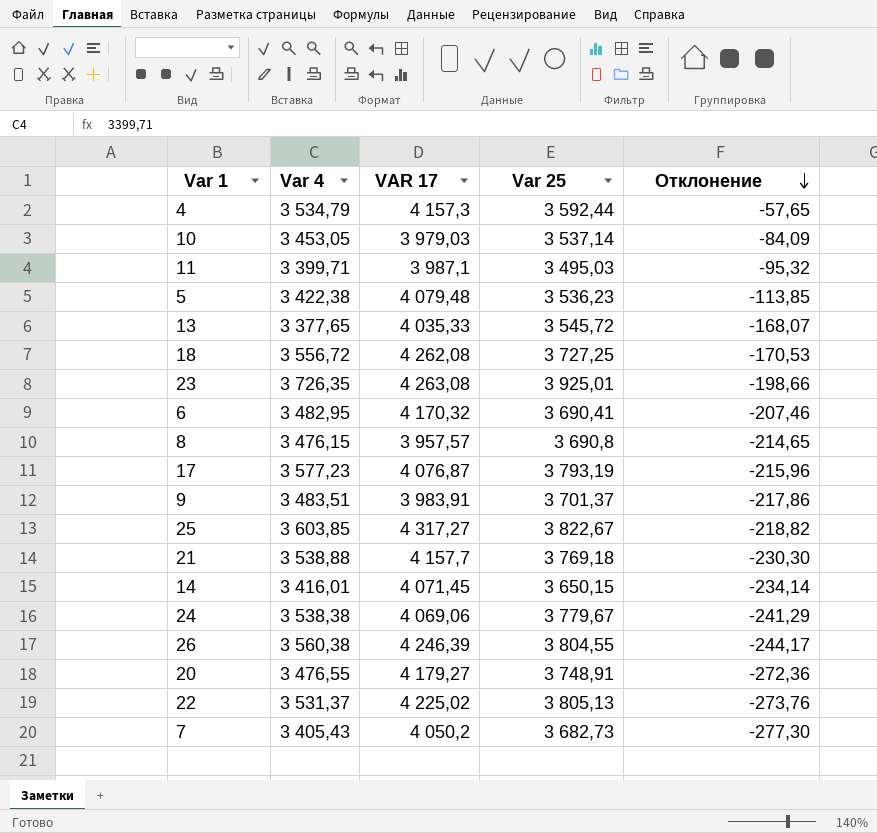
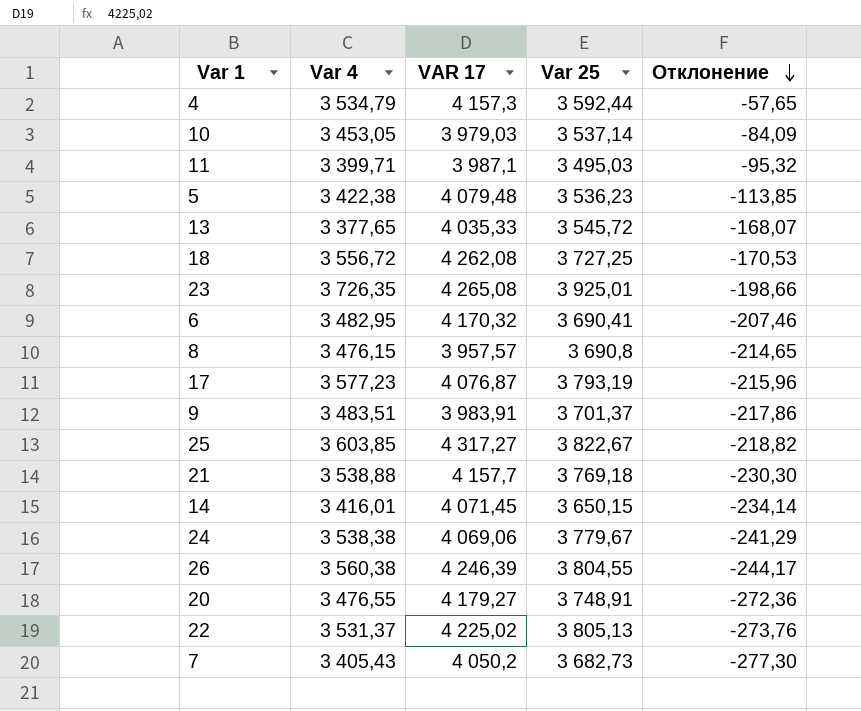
23 | VAR 17: 4 263,08 -> 4 265,08

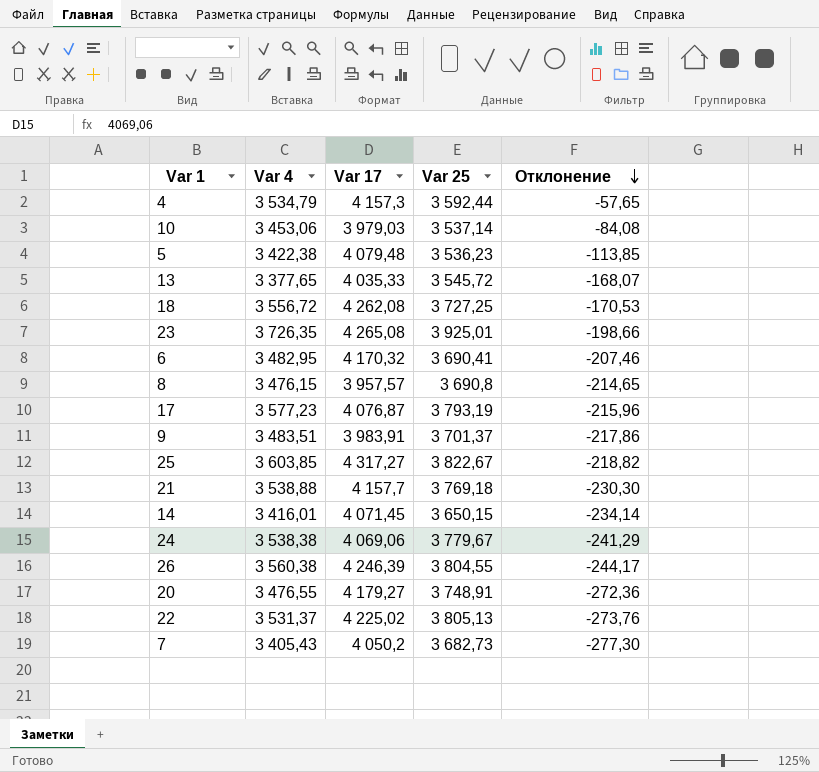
column name: VAR 17 -> Var 17
row 11: 3 399,71 | 3 987,1 | 3 495,03 | -95,32 -> none
10 | Var 4: 3 453,05 -> 3 453,06
10 | Отклонение: -84,09 -> -84,08

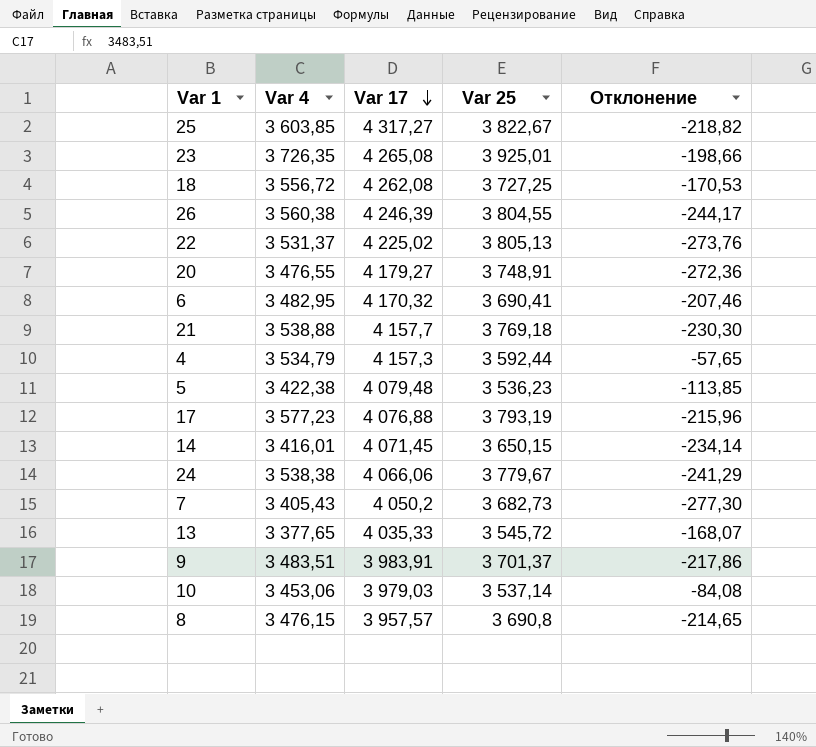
row order: Отклонение descending -> Var 17 descending
17 | Var 17: 4 076,87 -> 4 076,88
24 | Var 17: 4 069,06 -> 4 066,06

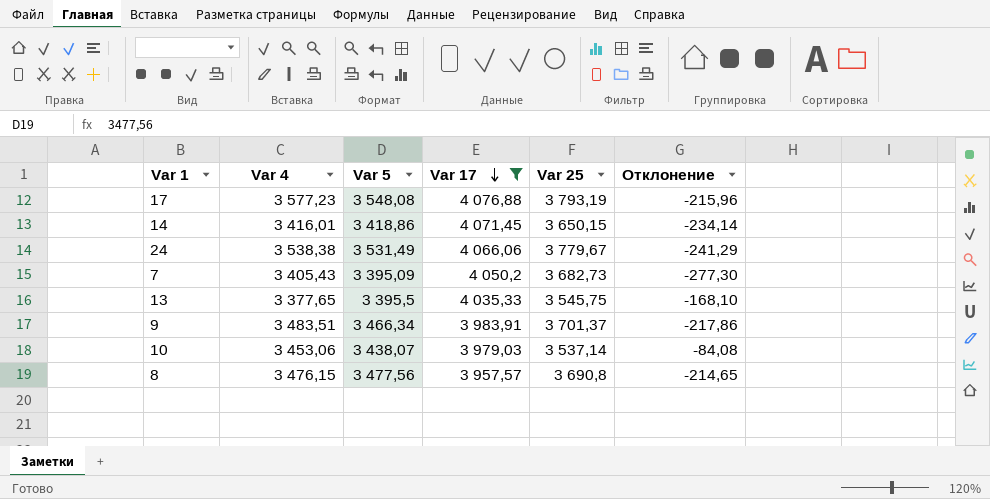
filter: none -> Var 17 <= 4 076,88
column Var 5 | position: none -> 3
13 | Var 25: 3 545,72 -> 3 545,75
13 | Отклонение: -168,07 -> -168,10

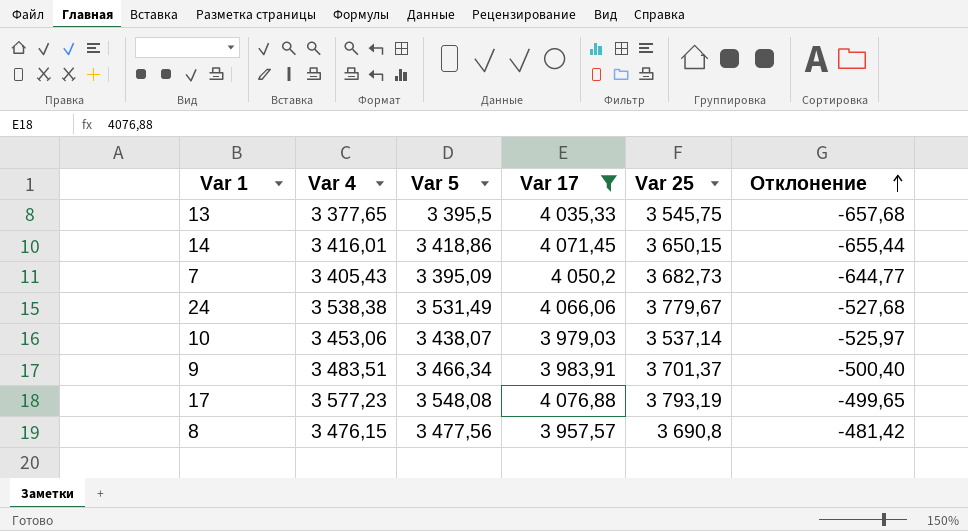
row order: Var 17 descending -> Отклонение ascending
column Отклонение | formula: [Var 4] - [Var 25] -> [Var 4] - [Var 17]

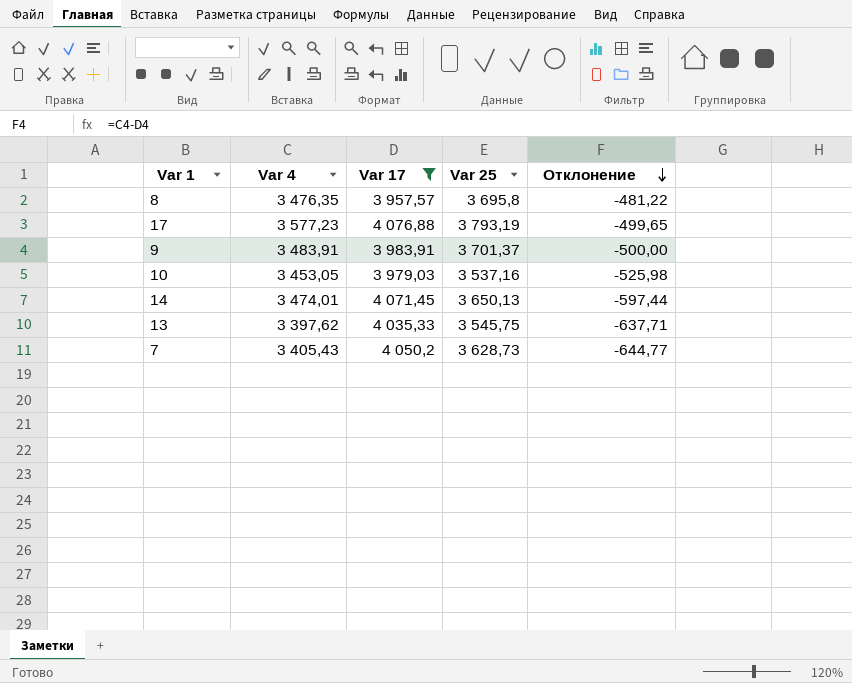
row order: Отклонение ascending -> Отклонение descending
column Var 5 | position: 3 -> none
row 24: 3 538,38 | 3 531,49 | 4 066,06 | 3 779,67 | -527,68 -> none
8 | Var 4: 3 476,15 -> 3 476,35
8 | Var 25: 3 690,8 -> 3 695,8
8 | Отклонение: -481,42 -> -481,22
9 | Var 4: 3 483,51 -> 3 483,91
9 | Отклонение: -500,40 -> -500,00
10 | Var 4: 3 453,06 -> 3 453,05
10 | Var 25: 3 537,14 -> 3 537,16
10 | Отклонение: -525,97 -> -525,98
14 | Var 4: 3 416,01 -> 3 474,01
14 | Var 25: 3 650,15 -> 3 650,13
14 | Отклонение: -655,44 -> -597,44
13 | Var 4: 3 377,65 -> 3 397,62
13 | Отклонение: -657,68 -> -637,71
7 | Var 25: 3 682,73 -> 3 628,73

